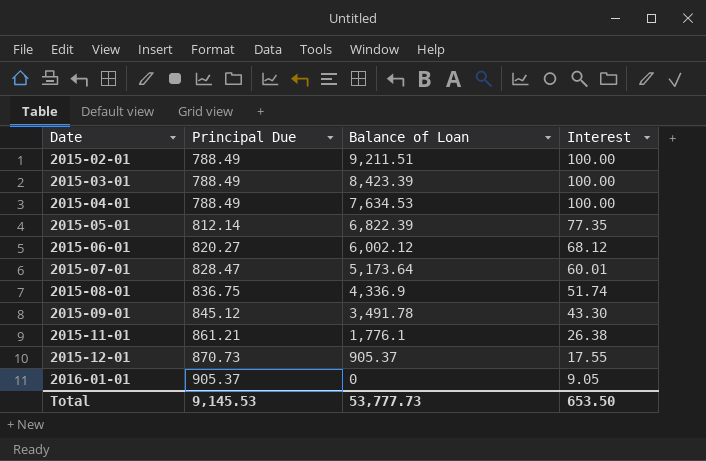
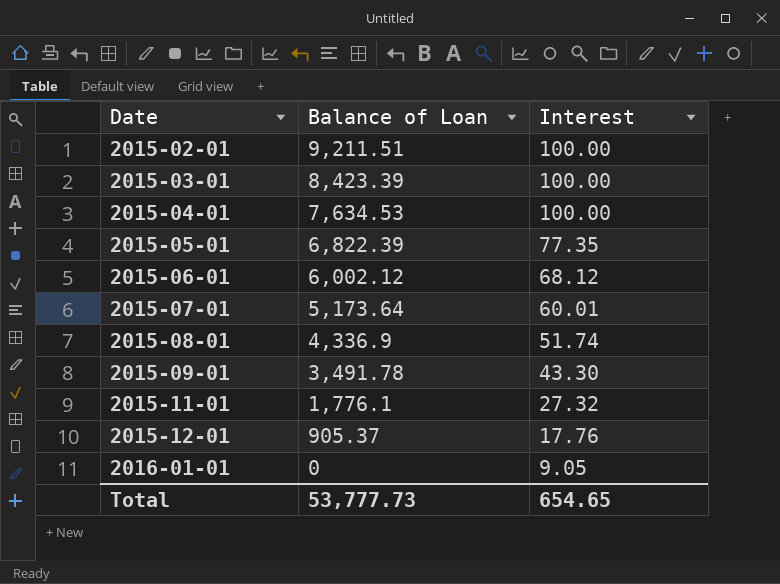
column Principal Due | position: 2 -> none
2015-11-01 | Interest: 26.38 -> 27.32
2015-12-01 | Interest: 17.55 -> 17.76
Total | Interest: 653.50 -> 654.65

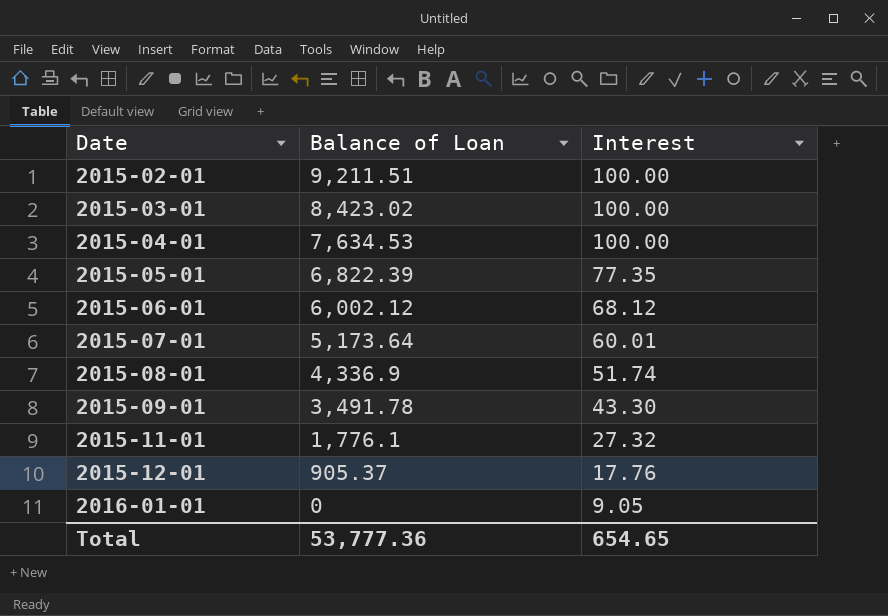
2015-03-01 | Balance of Loan: 8,423.39 -> 8,423.02
Total | Balance of Loan: 53,777.73 -> 53,777.36

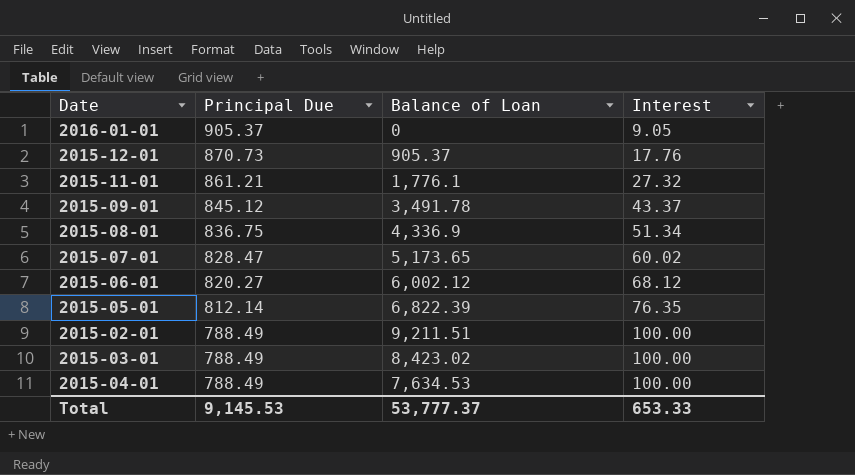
row order: Date ascending -> Principal Due descending
column Principal Due | position: none -> 2
2015-09-01 | Interest: 43.30 -> 43.37
2015-08-01 | Interest: 51.74 -> 51.34
2015-07-01 | Balance of Loan: 5,173.64 -> 5,173.65
2015-07-01 | Interest: 60.01 -> 60.02
2015-05-01 | Interest: 77.35 -> 76.35
Total | Balance of Loan: 53,777.36 -> 53,777.37
Total | Interest: 654.65 -> 653.33

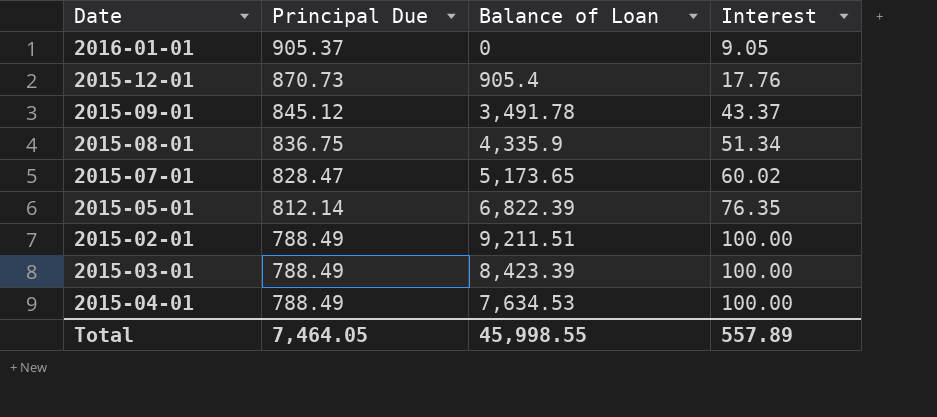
row 2015-11-01: 861.21 | 1,776.1 | 27.32 -> none
row 2015-06-01: 820.27 | 6,002.12 | 68.12 -> none
2015-12-01 | Balance of Loan: 905.37 -> 905.4
2015-08-01 | Balance of Loan: 4,336.9 -> 4,335.9
2015-03-01 | Balance of Loan: 8,423.02 -> 8,423.39
Total | Principal Due: 9,145.53 -> 7,464.05
Total | Balance of Loan: 53,777.37 -> 45,998.55
Total | Interest: 653.33 -> 557.89

